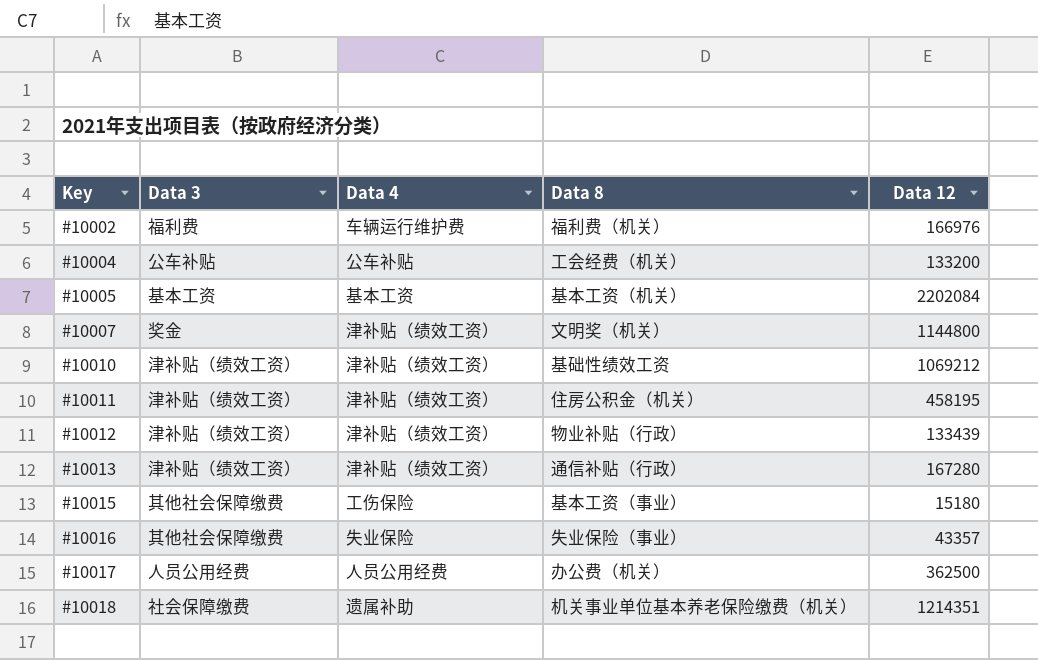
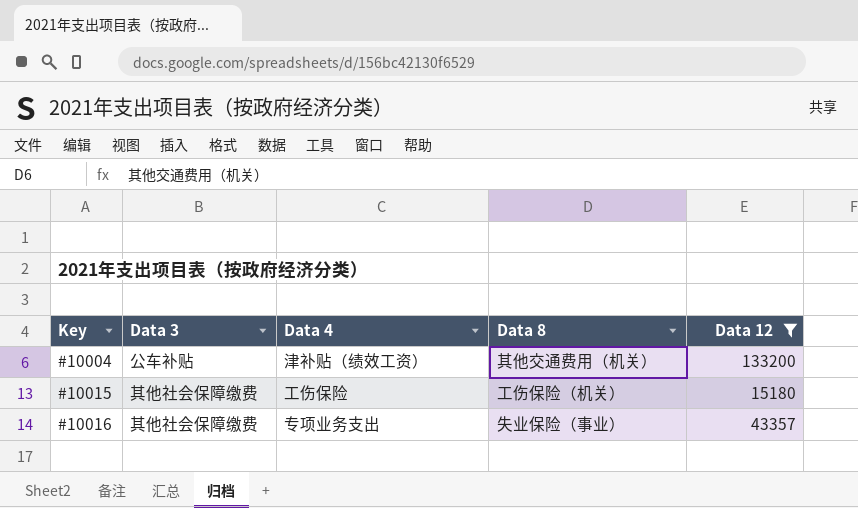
filter: none -> Data 12 <= 133200
#10004 | Data 4: 公车补贴 -> 津补贴（绩效工资）
#10004 | Data 8: 工会经费（机关） -> 其他交通费用（机关）
#10015 | Data 8: 基本工资（事业） -> 工伤保险（机关）
#10016 | Data 4: 失业保险 -> 专项业务支出

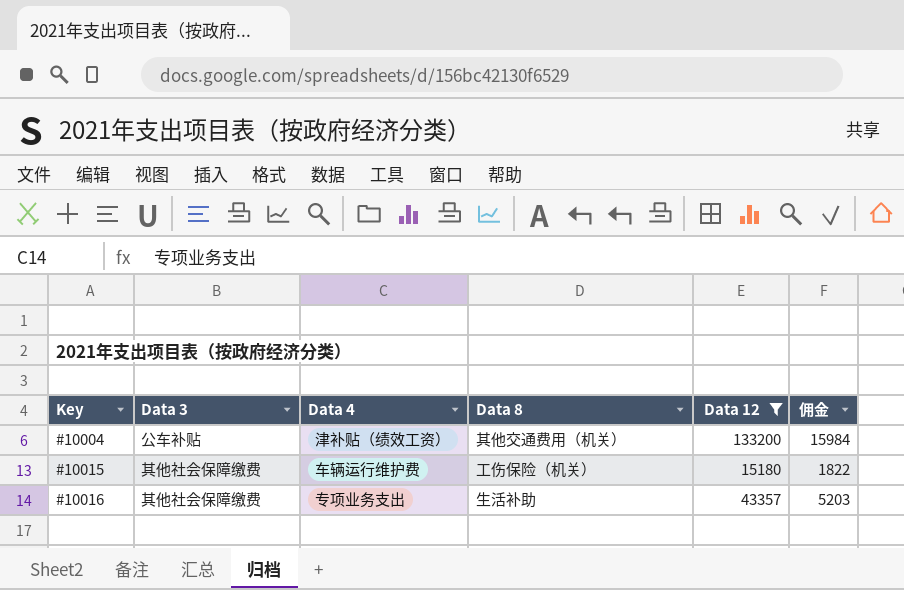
column 佣金 | formula: none -> [Data 12] * 0.12
#10015 | Data 4: 工伤保险 -> 车辆运行维护费
#10016 | Data 8: 失业保险（事业） -> 生活补助

